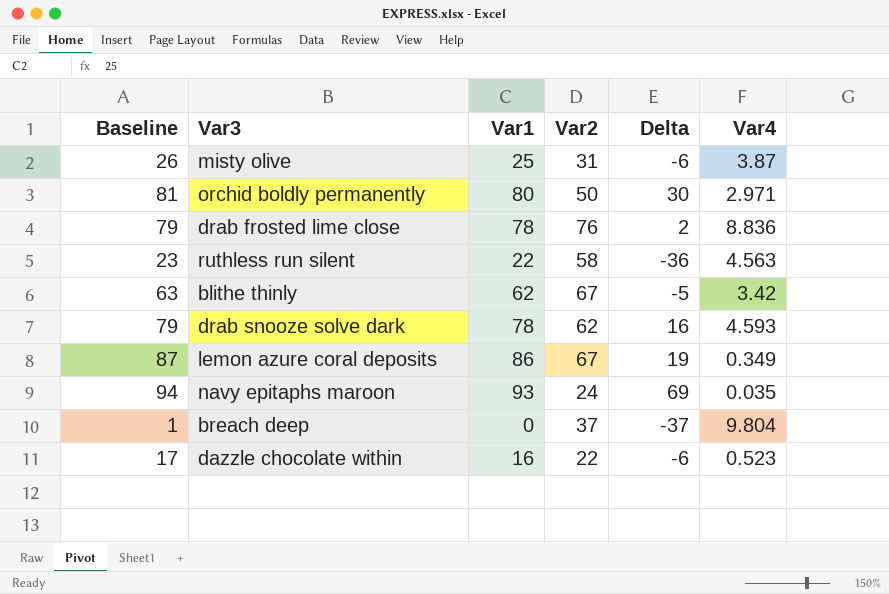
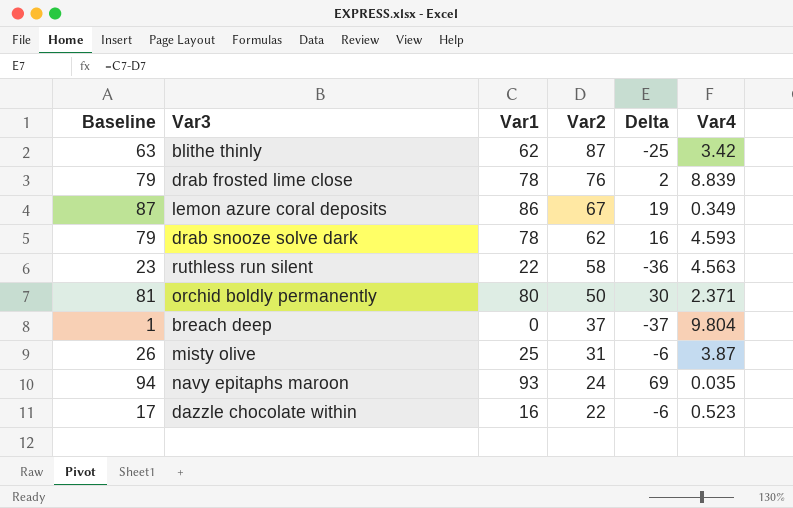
row order: none -> Var2 descending
blithe thinly | Var2: 67 -> 87
blithe thinly | Delta: -5 -> -25
drab frosted lime close | Var4: 8.836 -> 8.839
orchid boldly permanently | Var4: 2.971 -> 2.371

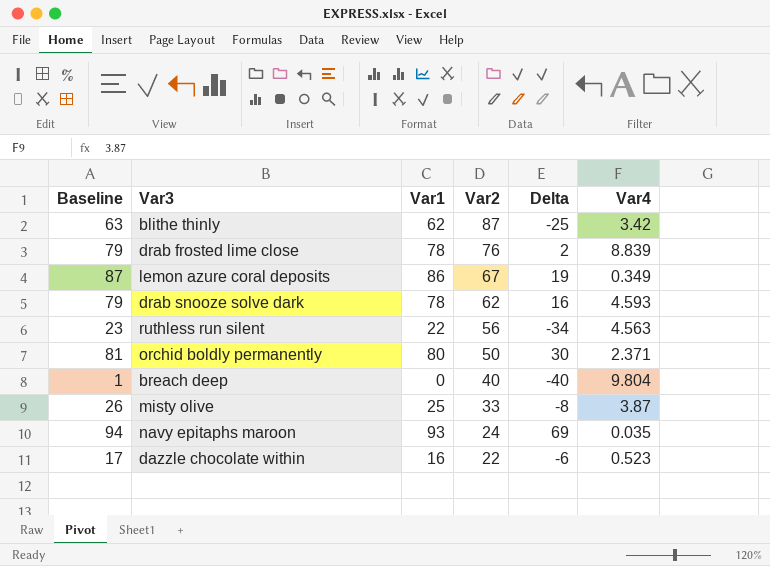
ruthless run silent | Var2: 58 -> 56
ruthless run silent | Delta: -36 -> -34
breach deep | Var2: 37 -> 40
breach deep | Delta: -37 -> -40
misty olive | Var2: 31 -> 33
misty olive | Delta: -6 -> -8

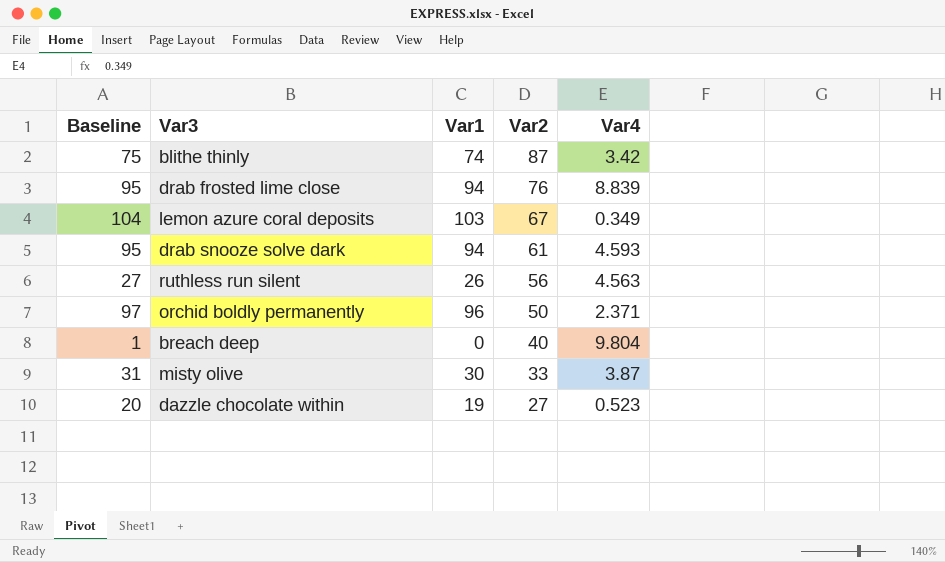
column Delta | formula: [Var1] - [Var2] -> none
row navy epitaphs maroon: 94 | 93 | 24 | 69 | 0.035 -> none
blithe thinly | Baseline: 63 -> 75
blithe thinly | Var1: 62 -> 74
drab frosted lime close | Baseline: 79 -> 95
drab frosted lime close | Var1: 78 -> 94
lemon azure coral deposits | Baseline: 87 -> 104
lemon azure coral deposits | Var1: 86 -> 103
drab snooze solve dark | Baseline: 79 -> 95
drab snooze solve dark | Var1: 78 -> 94
drab snooze solve dark | Var2: 62 -> 61
ruthless run silent | Baseline: 23 -> 27
ruthless run silent | Var1: 22 -> 26
orchid boldly permanently | Baseline: 81 -> 97
orchid boldly permanently | Var1: 80 -> 96
misty olive | Baseline: 26 -> 31
misty olive | Var1: 25 -> 30
dazzle chocolate within | Baseline: 17 -> 20
dazzle chocolate within | Var1: 16 -> 19
dazzle chocolate within | Var2: 22 -> 27

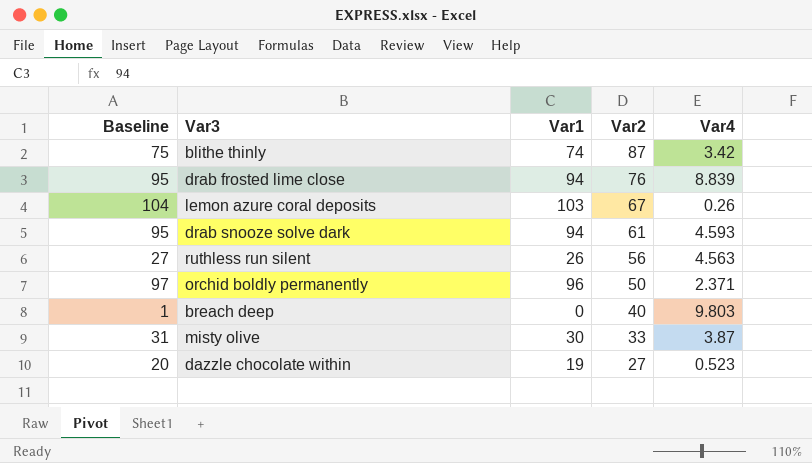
lemon azure coral deposits | Var4: 0.349 -> 0.26
breach deep | Var4: 9.804 -> 9.803

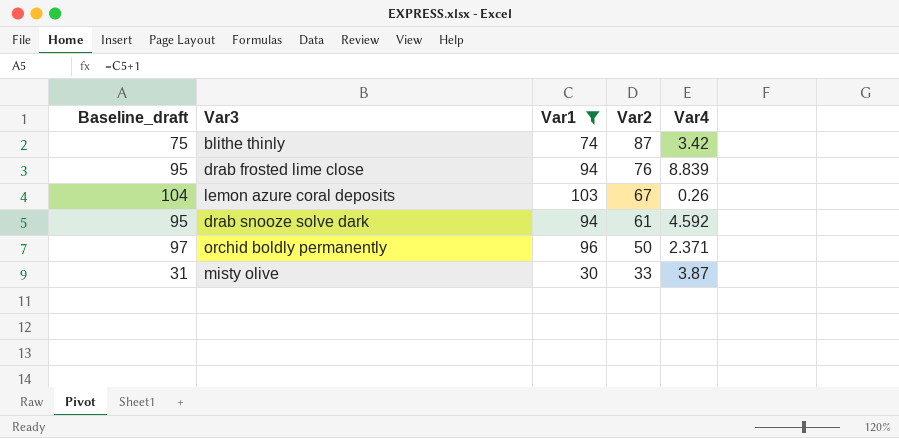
filter: none -> Var1 >= 30
column name: Baseline -> Baseline_draft
drab snooze solve dark | Var4: 4.593 -> 4.592

